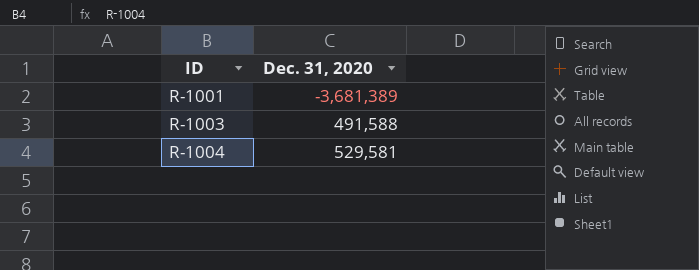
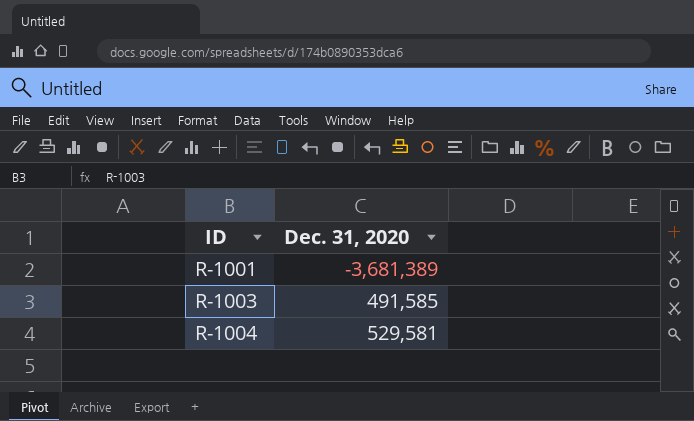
R-1003 | Dec. 31, 2020: 491,588 -> 491,585

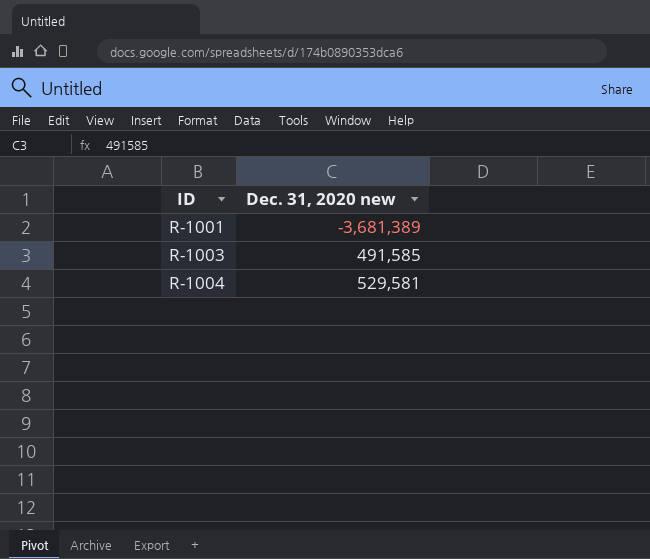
column name: Dec. 31, 2020 -> Dec. 31, 2020 new

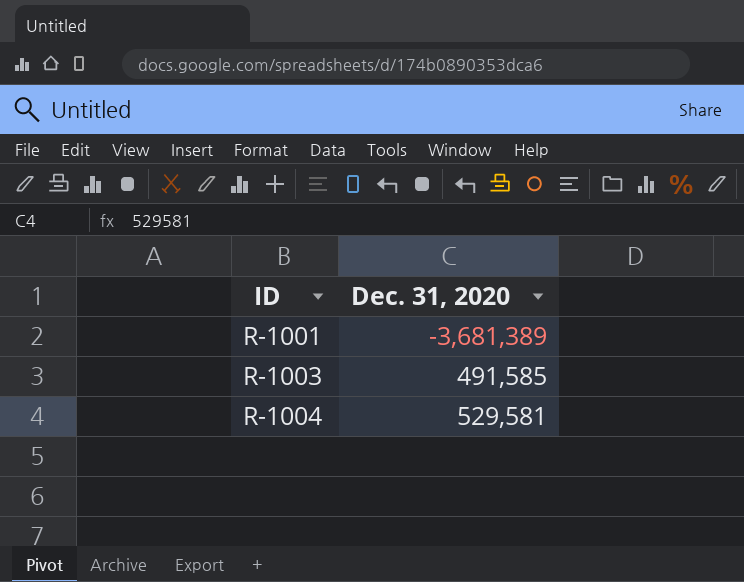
column name: Dec. 31, 2020 new -> Dec. 31, 2020

